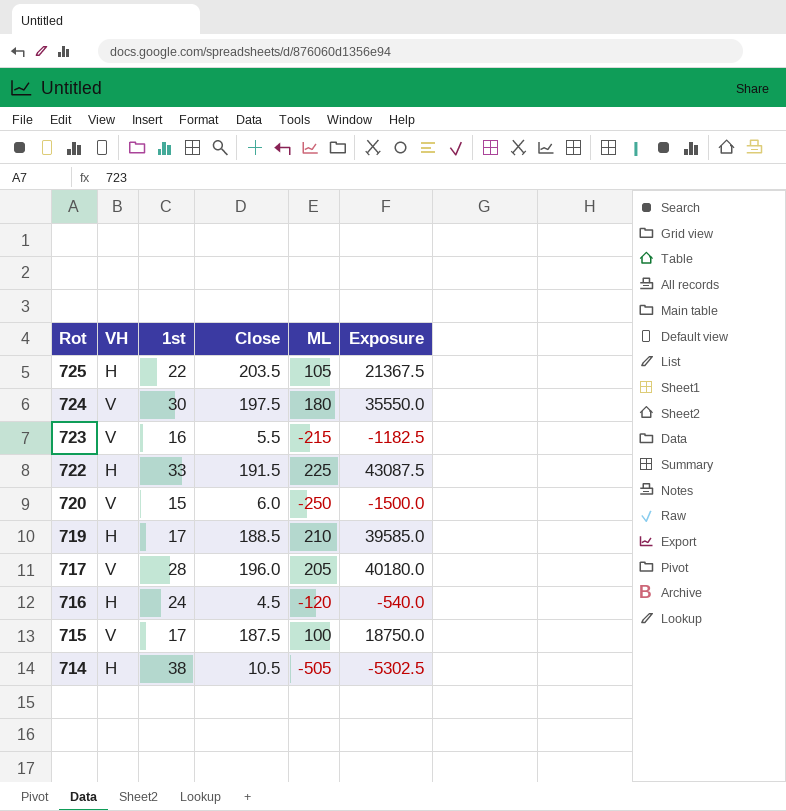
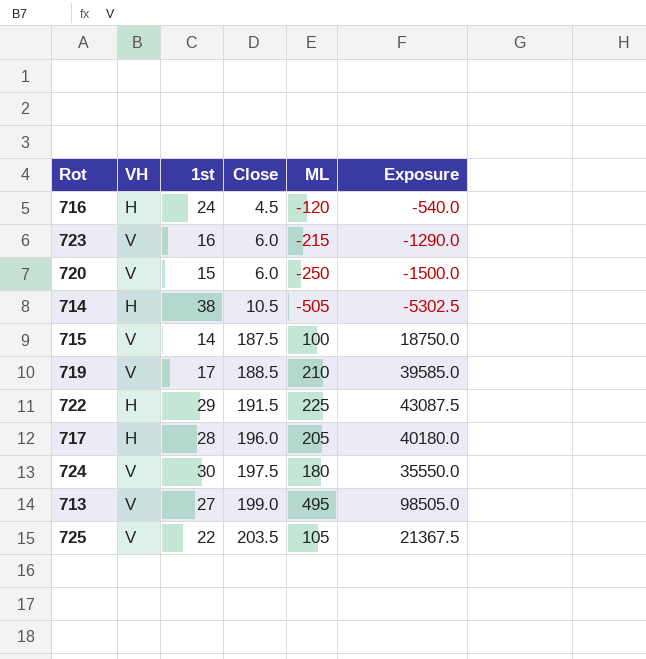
row order: Rot descending -> Close ascending
723 | Close: 5.5 -> 6.0
723 | Exposure: -1182.5 -> -1290.0
715 | 1st: 17 -> 14
719 | VH: H -> V
722 | 1st: 33 -> 29
717 | VH: V -> H
row 713: none -> V | 27 | 199.0 | 495 | 98505.0
725 | VH: H -> V

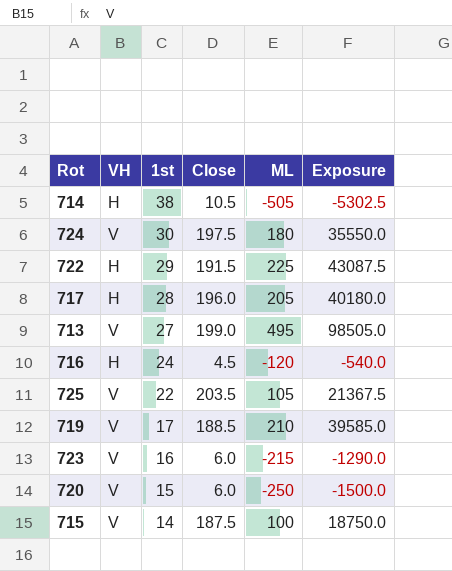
row order: Close ascending -> 1st descending

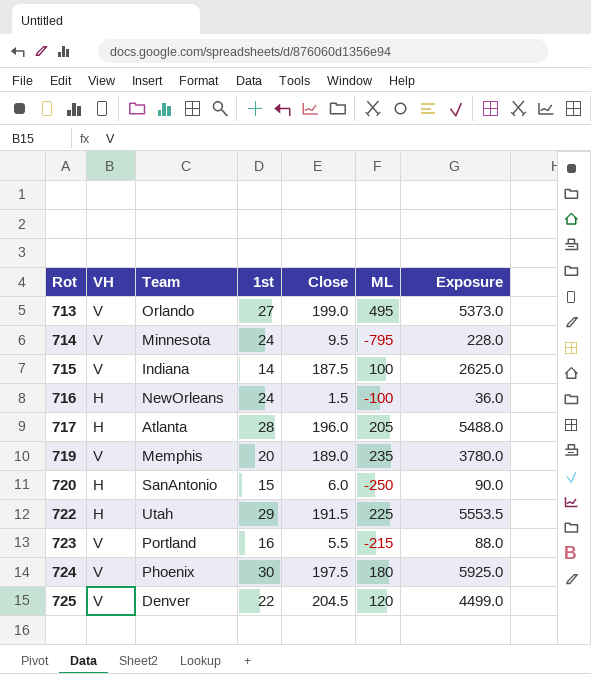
row order: 1st descending -> Rot ascending
column Team | position: none -> 3
column Exposure | formula: [Close] * [ML] -> [1st] * [Close]
714 | VH: H -> V
714 | 1st: 38 -> 24
714 | Close: 10.5 -> 9.5
714 | ML: -505 -> -795
716 | Close: 4.5 -> 1.5
716 | ML: -120 -> -100
719 | 1st: 17 -> 20
719 | Close: 188.5 -> 189.0
719 | ML: 210 -> 235
720 | VH: V -> H
723 | Close: 6.0 -> 5.5
725 | Close: 203.5 -> 204.5
725 | ML: 105 -> 120

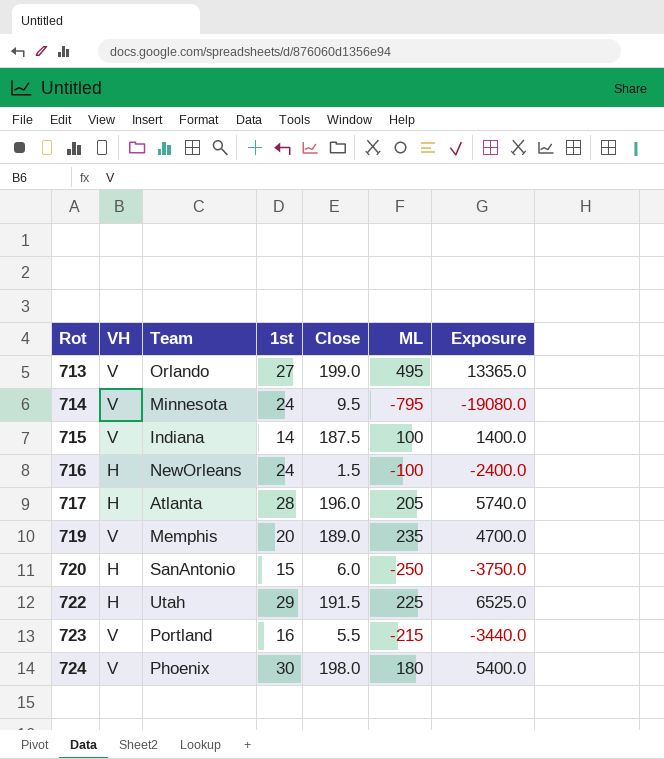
column Exposure | formula: [1st] * [Close] -> [1st] * [ML]
row 725: V | Denver | 22 | 204.5 | 120 | 4499.0 -> none
724 | Close: 197.5 -> 198.0

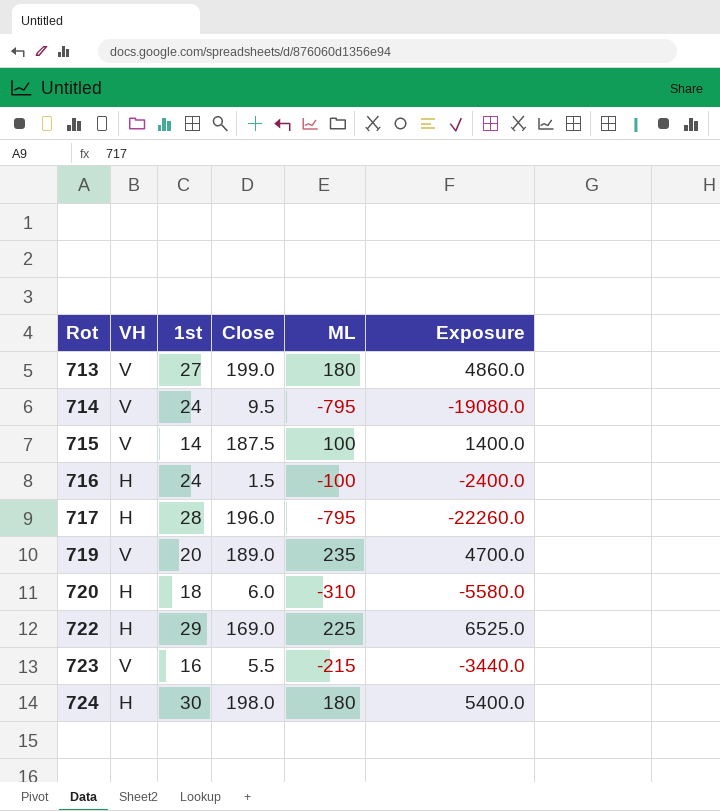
column Team | position: 3 -> none
713 | ML: 495 -> 180
713 | Exposure: 13365.0 -> 4860.0
717 | ML: 205 -> -795
717 | Exposure: 5740.0 -> -22260.0
720 | 1st: 15 -> 18
720 | ML: -250 -> -310
720 | Exposure: -3750.0 -> -5580.0
722 | Close: 191.5 -> 169.0
724 | VH: V -> H

